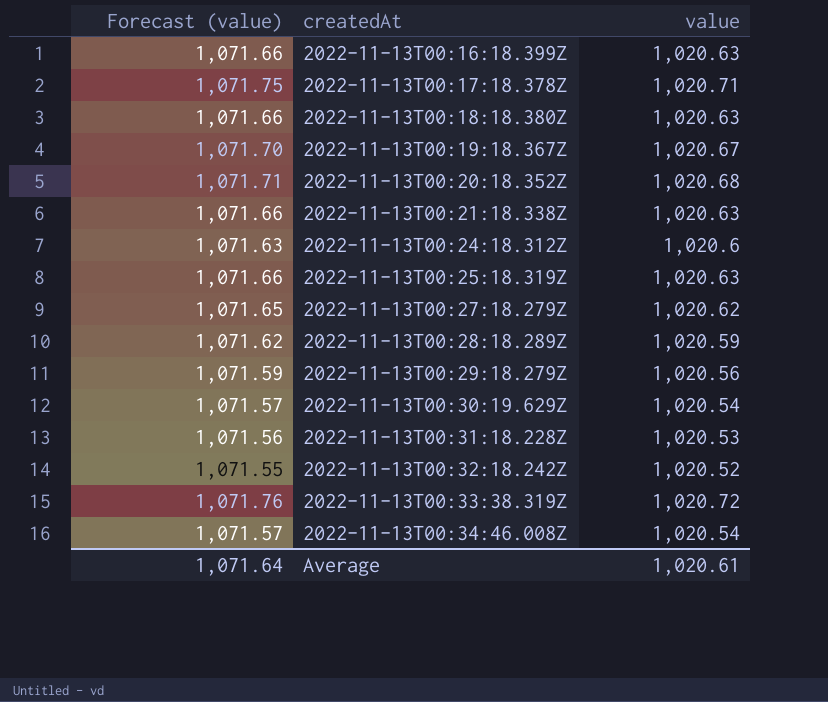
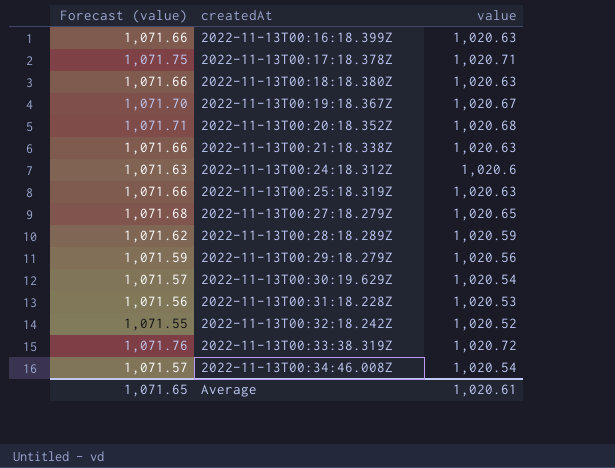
2022-11-13T00:27:18.279Z | Forecast (value): 1,071.65 -> 1,071.68
2022-11-13T00:27:18.279Z | value: 1,020.62 -> 1,020.65
Average | Forecast (value): 1,071.64 -> 1,071.65

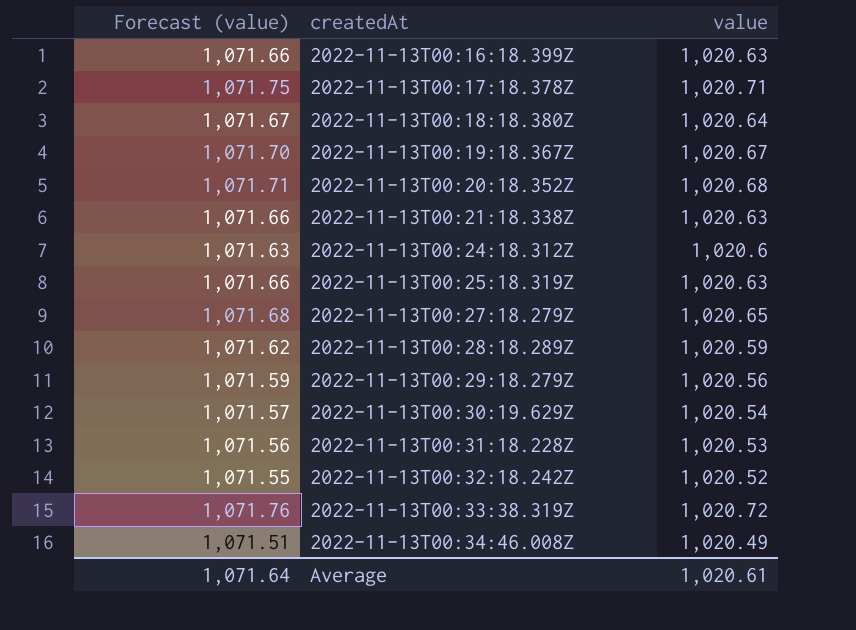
2022-11-13T00:18:18.380Z | Forecast (value): 1,071.66 -> 1,071.67
2022-11-13T00:18:18.380Z | value: 1,020.63 -> 1,020.64
2022-11-13T00:34:46.008Z | Forecast (value): 1,071.57 -> 1,071.51
2022-11-13T00:34:46.008Z | value: 1,020.54 -> 1,020.49
Average | Forecast (value): 1,071.65 -> 1,071.64

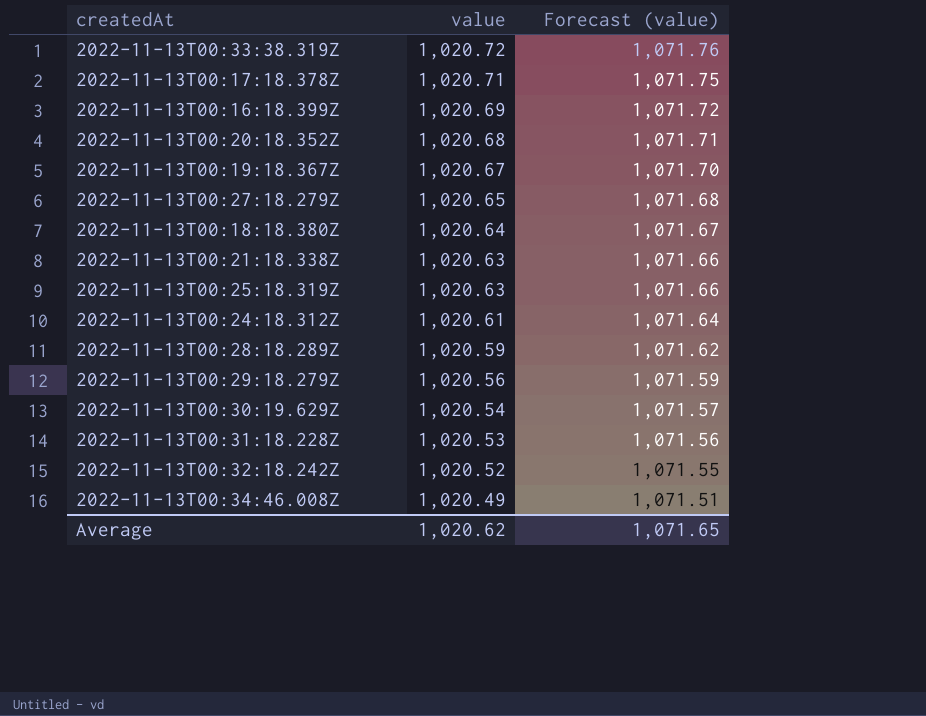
row order: createdAt ascending -> value descending
column Forecast (value) | position: 1 -> 3
2022-11-13T00:16:18.399Z | value: 1,020.63 -> 1,020.69
2022-11-13T00:16:18.399Z | Forecast (value): 1,071.66 -> 1,071.72
2022-11-13T00:24:18.312Z | value: 1,020.6 -> 1,020.61
2022-11-13T00:24:18.312Z | Forecast (value): 1,071.63 -> 1,071.64
Average | value: 1,020.61 -> 1,020.62
Average | Forecast (value): 1,071.64 -> 1,071.65

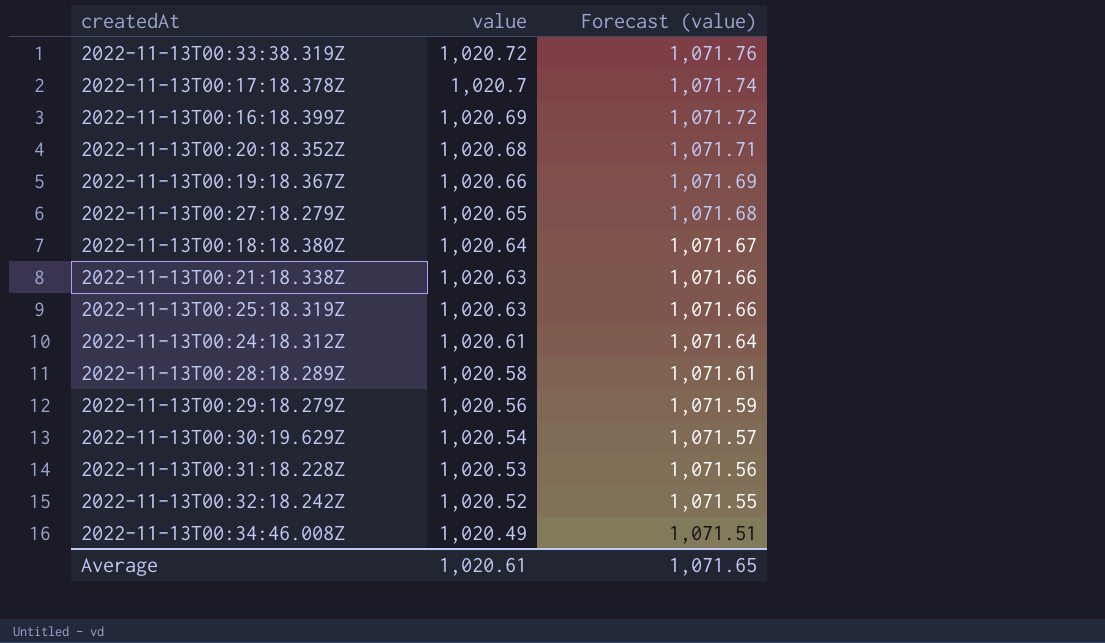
2022-11-13T00:17:18.378Z | value: 1,020.71 -> 1,020.7
2022-11-13T00:17:18.378Z | Forecast (value): 1,071.75 -> 1,071.74
2022-11-13T00:19:18.367Z | value: 1,020.67 -> 1,020.66
2022-11-13T00:19:18.367Z | Forecast (value): 1,071.70 -> 1,071.69
2022-11-13T00:28:18.289Z | value: 1,020.59 -> 1,020.58
2022-11-13T00:28:18.289Z | Forecast (value): 1,071.62 -> 1,071.61
Average | value: 1,020.62 -> 1,020.61

